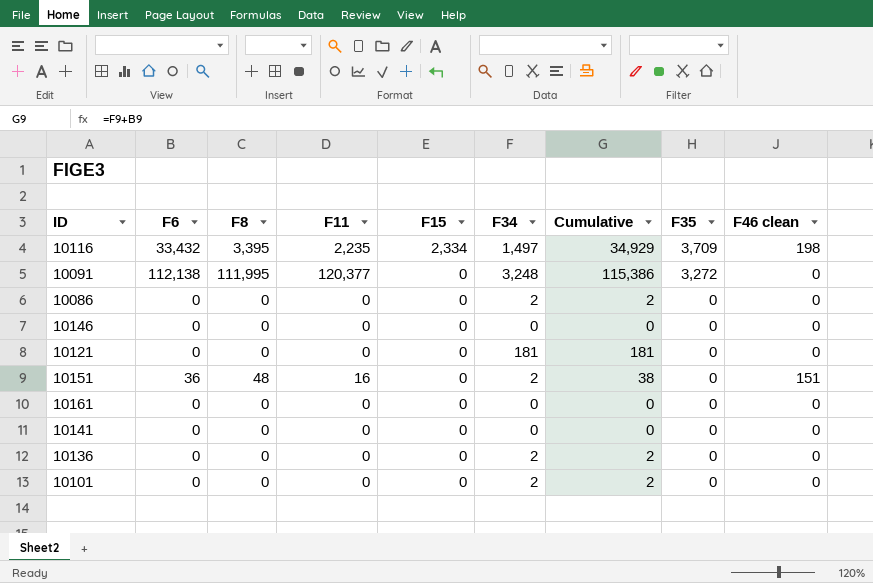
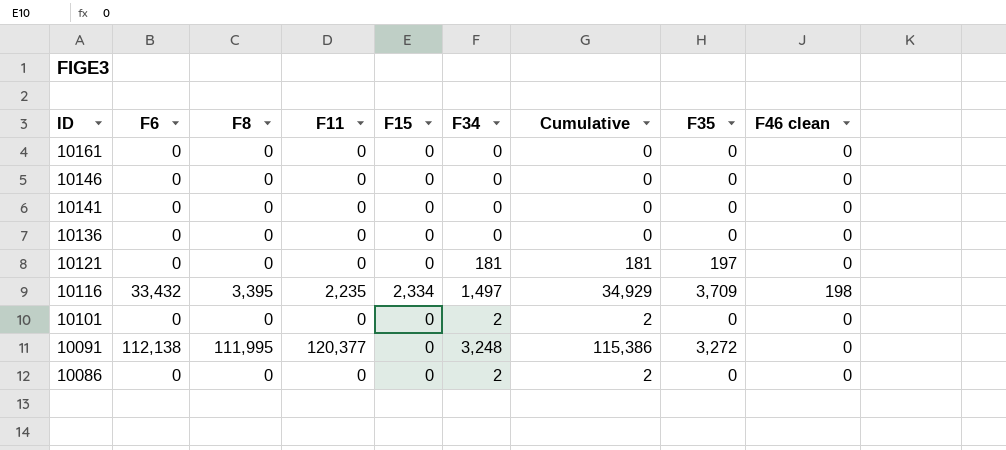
row order: F15 descending -> ID descending
row 10151: 36 | 48 | 16 | 0 | 2 | 38 | 0 | 151 -> none
10136 | F34: 2 -> 0
10136 | Cumulative: 2 -> 0
10121 | F35: 0 -> 197

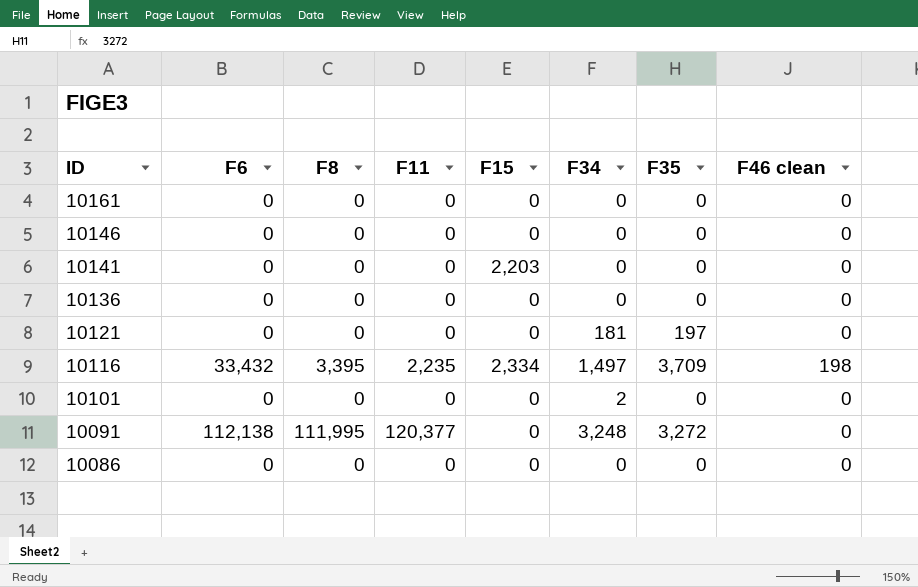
column Cumulative | formula: [F6] + [F34] -> none
10141 | F15: 0 -> 2,203
10086 | F34: 2 -> 0

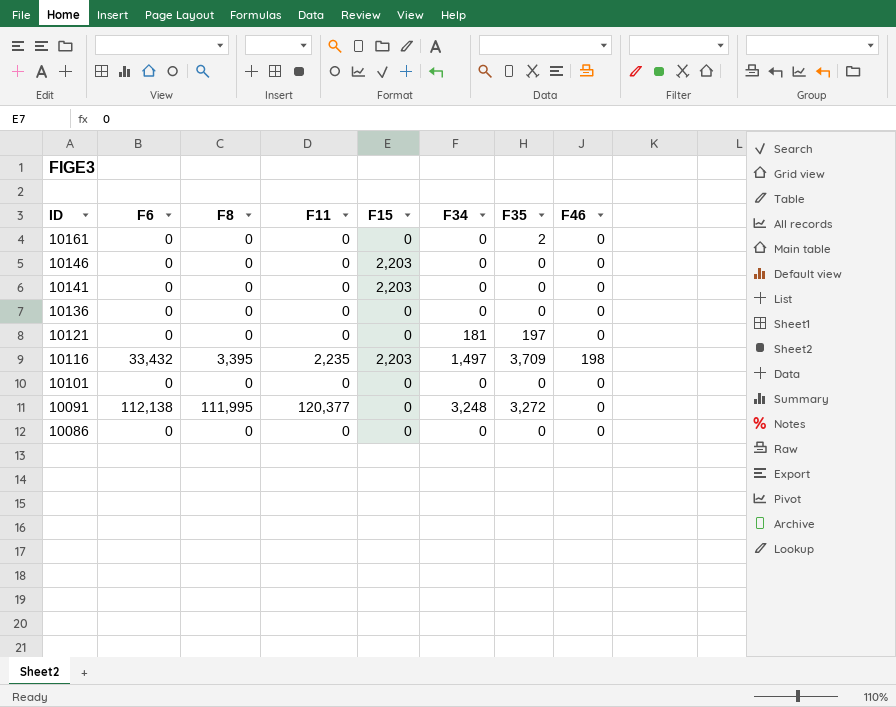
column name: F46 clean -> F46
10161 | F35: 0 -> 2
10146 | F15: 0 -> 2,203
10116 | F15: 2,334 -> 2,203
10101 | F34: 2 -> 0

